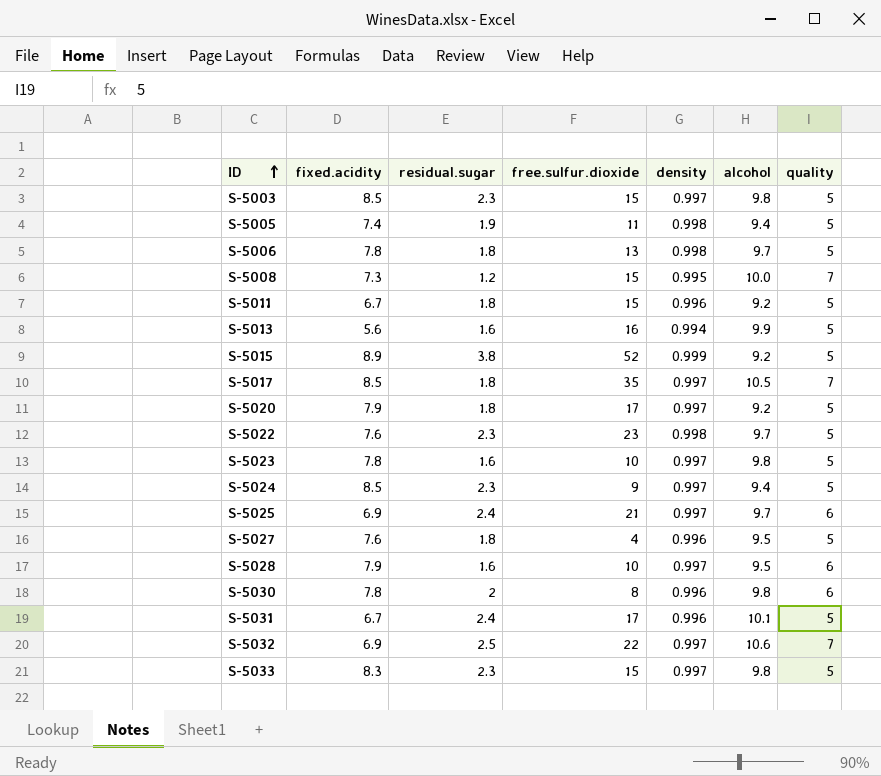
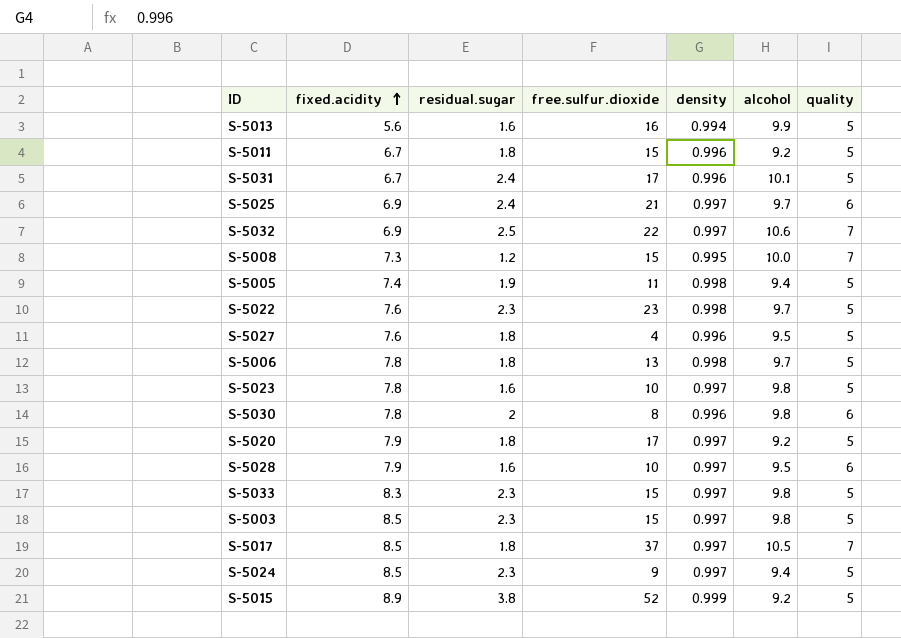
row order: ID ascending -> fixed.acidity ascending
S-5017 | free.sulfur.dioxide: 35 -> 37

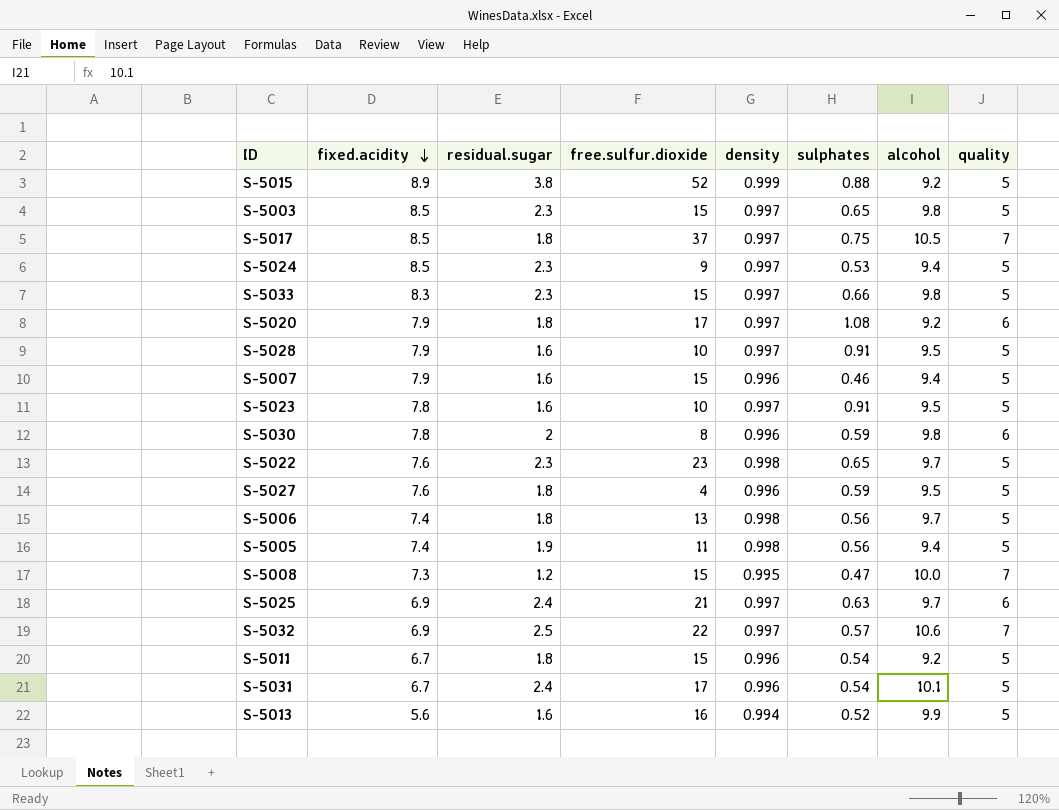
row order: fixed.acidity ascending -> fixed.acidity descending
column sulphates | position: none -> 6
S-5020 | quality: 5 -> 6
S-5028 | quality: 6 -> 5
row S-5007: none -> 7.9 | 1.6 | 15 | 0.996 | 0.46 | 9.4 | 5
S-5023 | alcohol: 9.8 -> 9.5
S-5006 | fixed.acidity: 7.8 -> 7.4

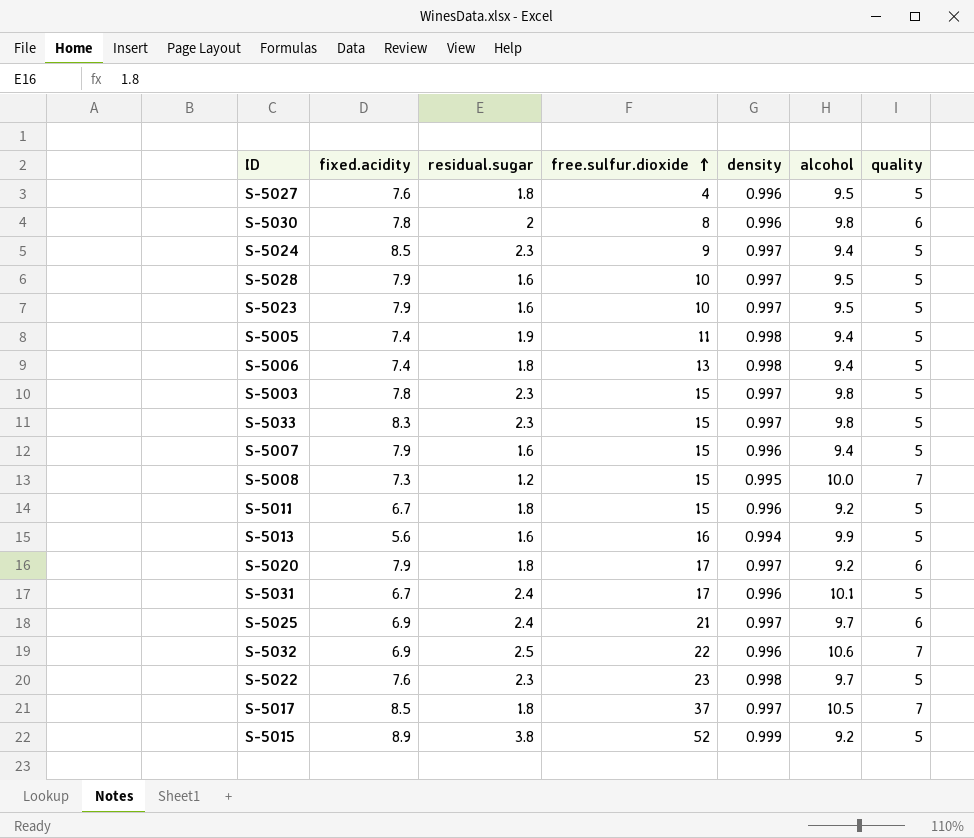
row order: fixed.acidity descending -> free.sulfur.dioxide ascending
column sulphates | position: 6 -> none
S-5023 | fixed.acidity: 7.8 -> 7.9
S-5006 | alcohol: 9.7 -> 9.4
S-5003 | fixed.acidity: 8.5 -> 7.8
S-5032 | density: 0.997 -> 0.996

